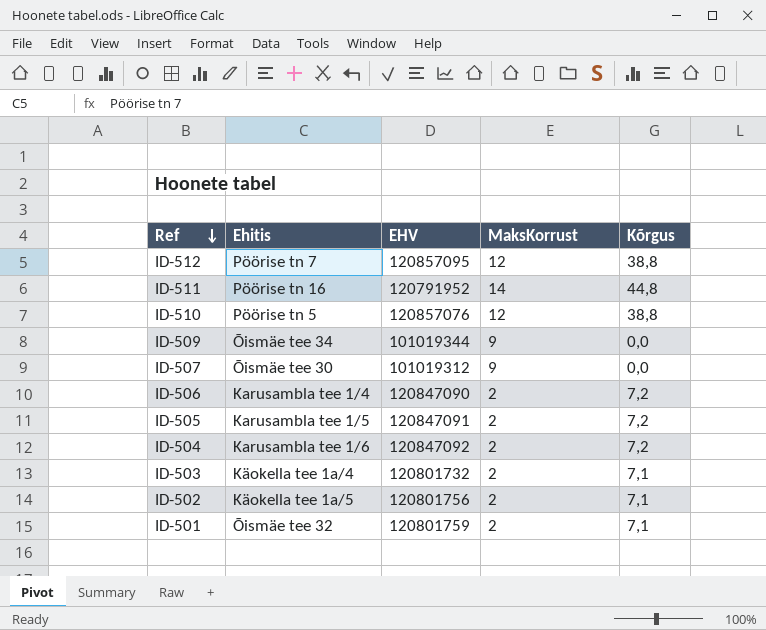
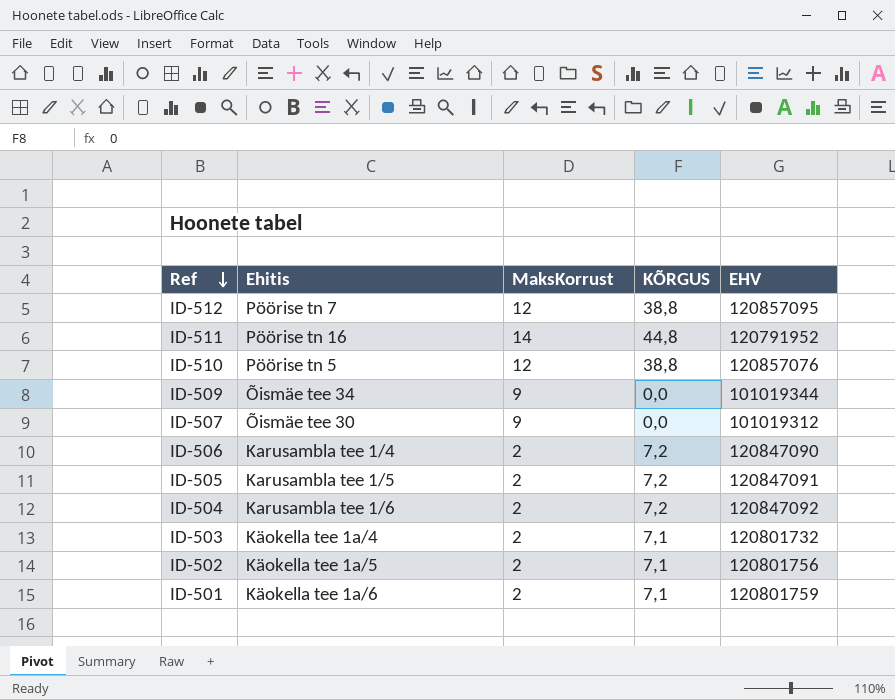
column name: Kõrgus -> KÕRGUS
column EHV | position: 3 -> 5
ID-501 | Ehitis: Õismäe tee 32 -> Käokella tee 1a/6

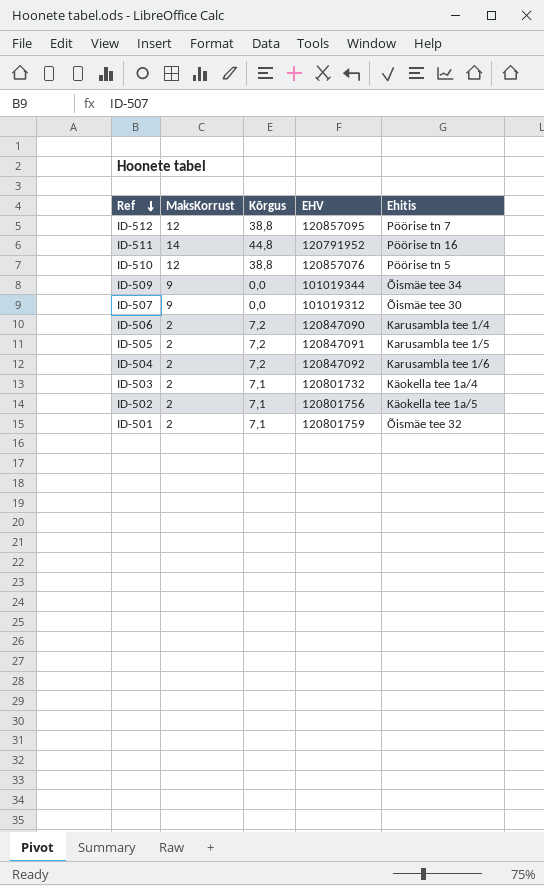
column name: KÕRGUS -> Kõrgus
column Ehitis | position: 2 -> 5
ID-501 | Ehitis: Käokella tee 1a/6 -> Õismäe tee 32

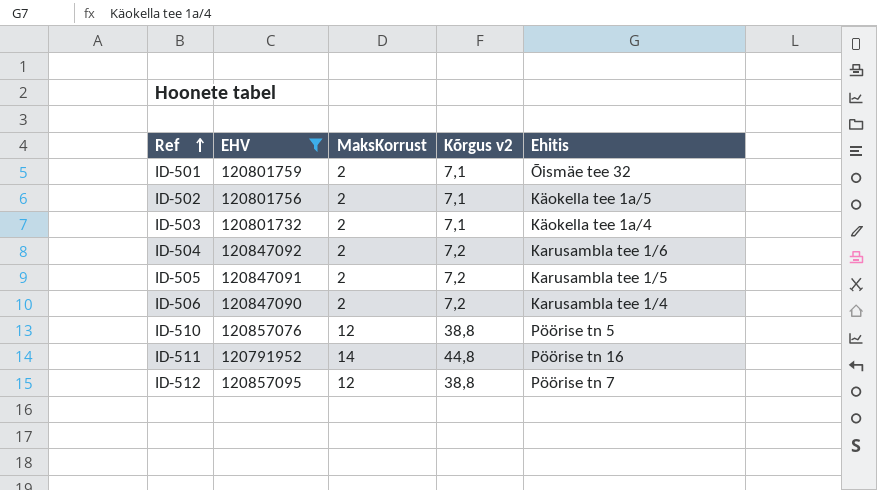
filter: none -> EHV >= 120791952
row order: Ref descending -> Ref ascending
column EHV | position: 4 -> 2
column name: Kõrgus -> Kõrgus v2

